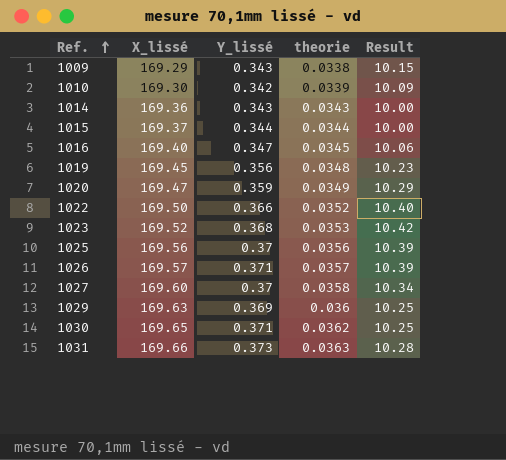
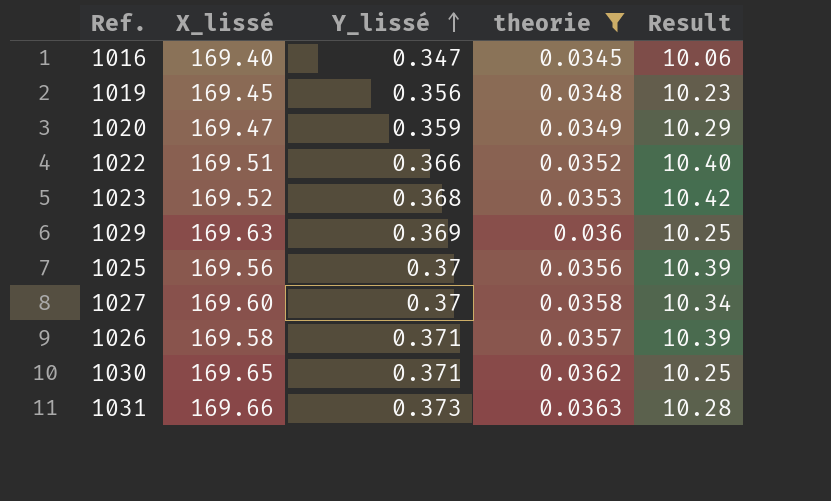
filter: none -> theorie >= 0.0345
row order: Ref. ascending -> Y_lissé ascending
1022 | X_lissé: 169.50 -> 169.51
1026 | X_lissé: 169.57 -> 169.58

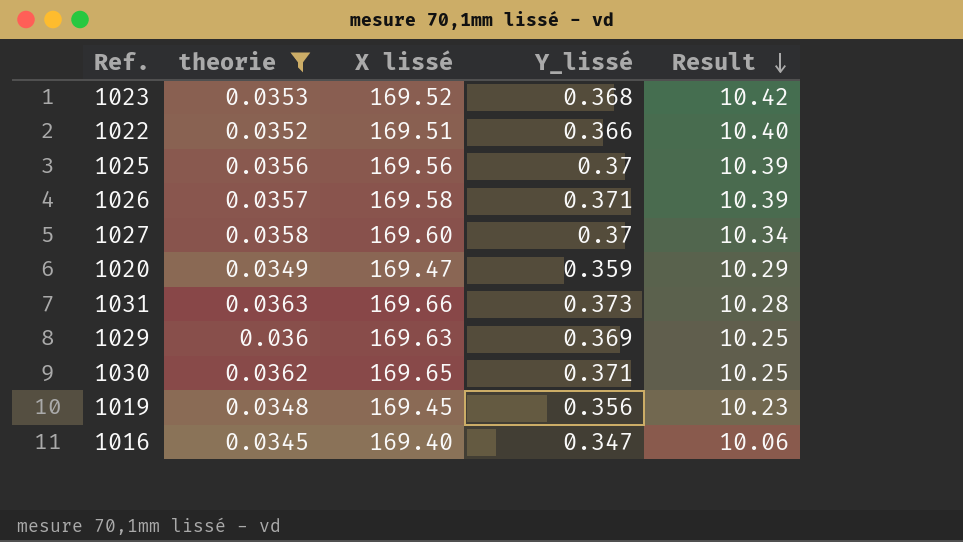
row order: Y_lissé ascending -> Result descending
column theorie | position: 4 -> 2
column name: X_lissé -> X lissé

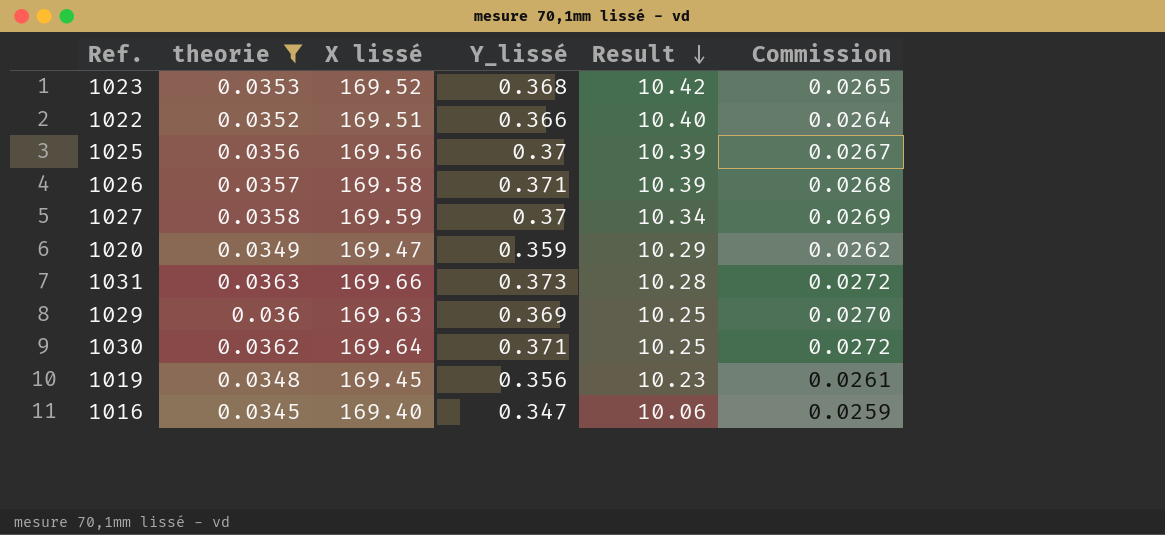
column Commission | formula: none -> [theorie] * 0.75
1027 | X lissé: 169.60 -> 169.59
1030 | X lissé: 169.65 -> 169.64

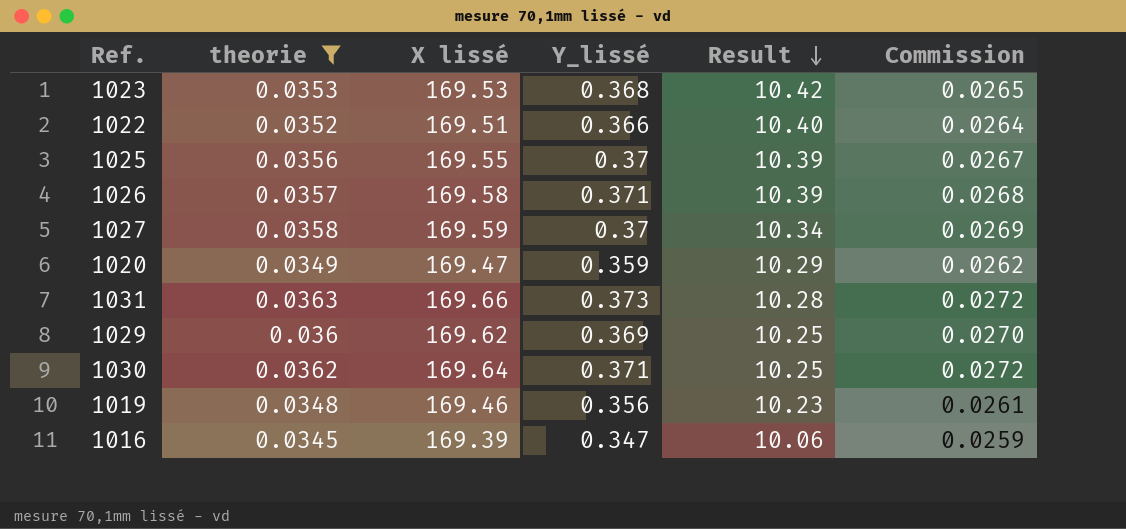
1023 | X lissé: 169.52 -> 169.53
1025 | X lissé: 169.56 -> 169.55
1029 | X lissé: 169.63 -> 169.62
1019 | X lissé: 169.45 -> 169.46
1016 | X lissé: 169.40 -> 169.39

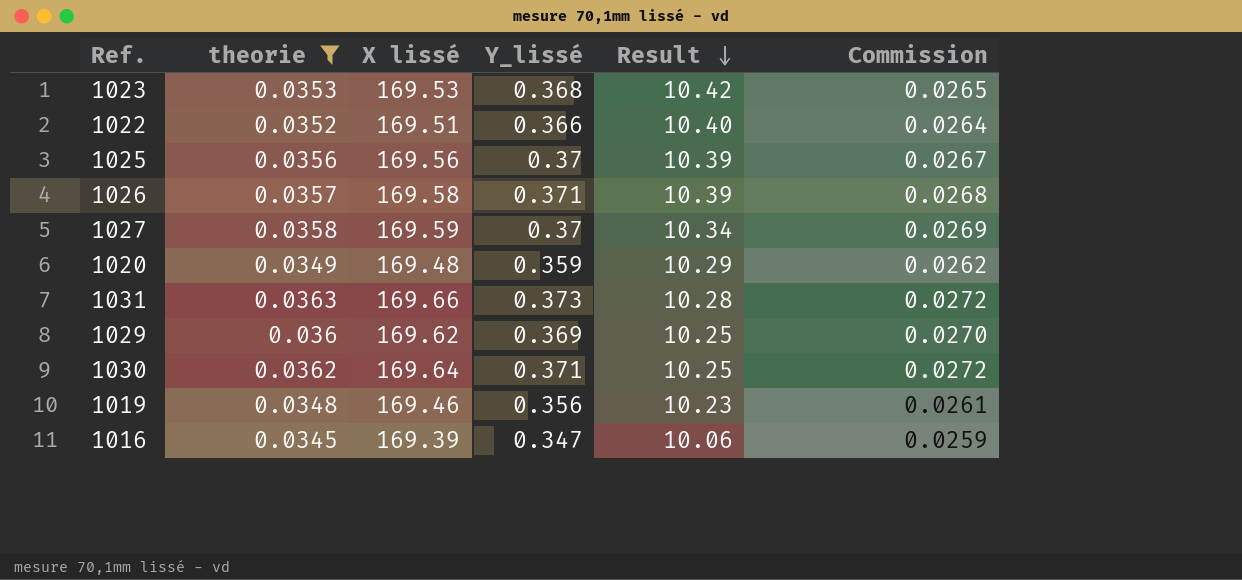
1025 | X lissé: 169.55 -> 169.56
1020 | X lissé: 169.47 -> 169.48

